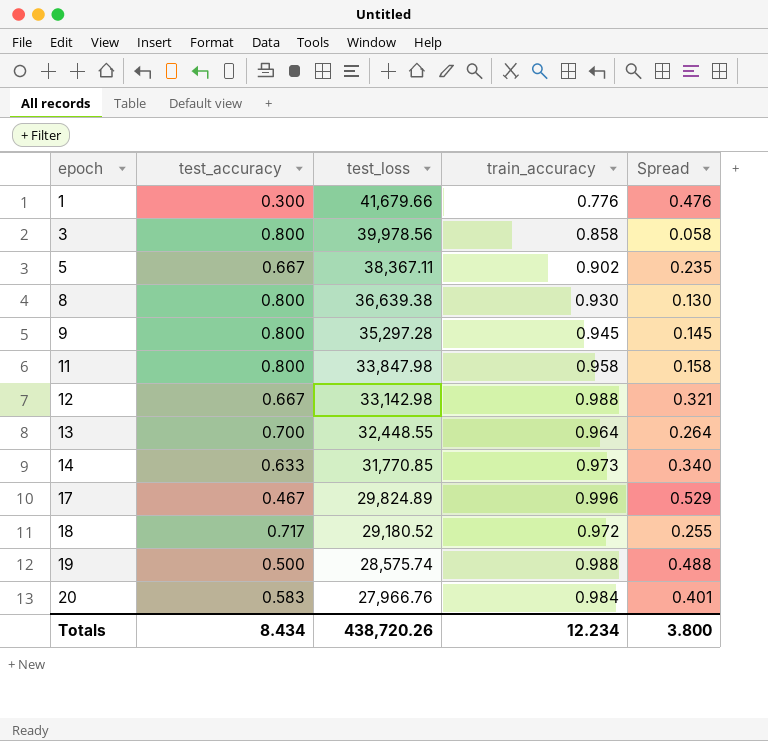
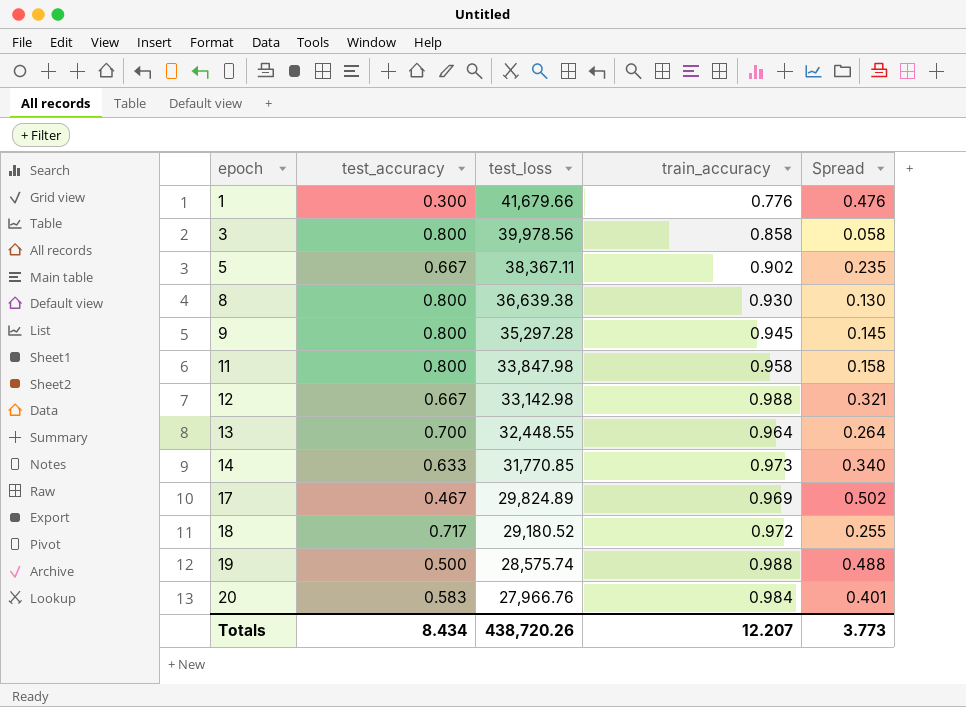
17 | train_accuracy: 0.996 -> 0.969
17 | Spread: 0.529 -> 0.502
Totals | train_accuracy: 12.234 -> 12.207
Totals | Spread: 3.800 -> 3.773

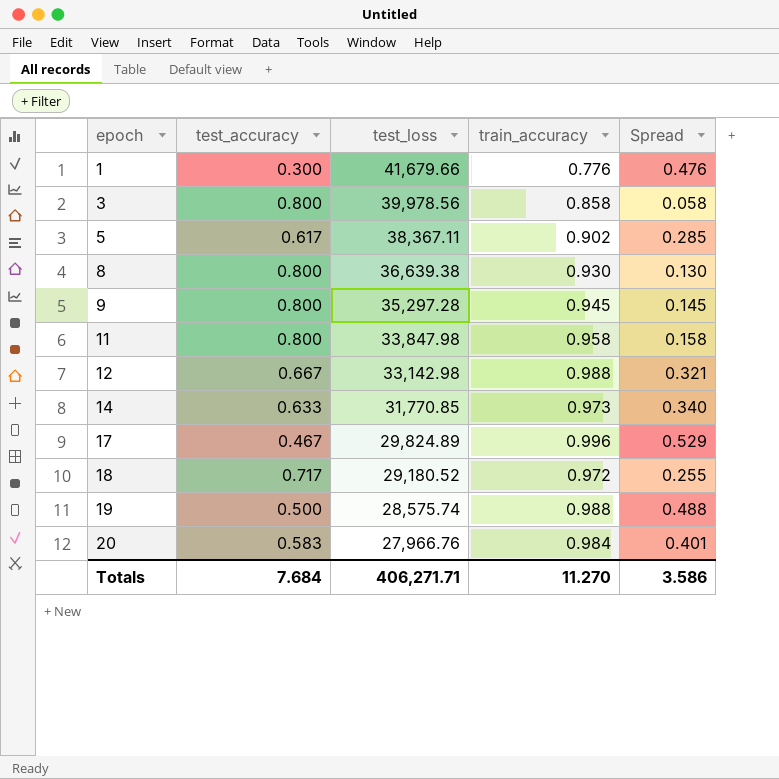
row 13: 0.700 | 32,448.55 | 0.964 | 0.264 -> none
5 | test_accuracy: 0.667 -> 0.617
5 | Spread: 0.235 -> 0.285
17 | train_accuracy: 0.969 -> 0.996
17 | Spread: 0.502 -> 0.529
Totals | test_accuracy: 8.434 -> 7.684
Totals | test_loss: 438,720.26 -> 406,271.71
Totals | train_accuracy: 12.207 -> 11.270
Totals | Spread: 3.773 -> 3.586

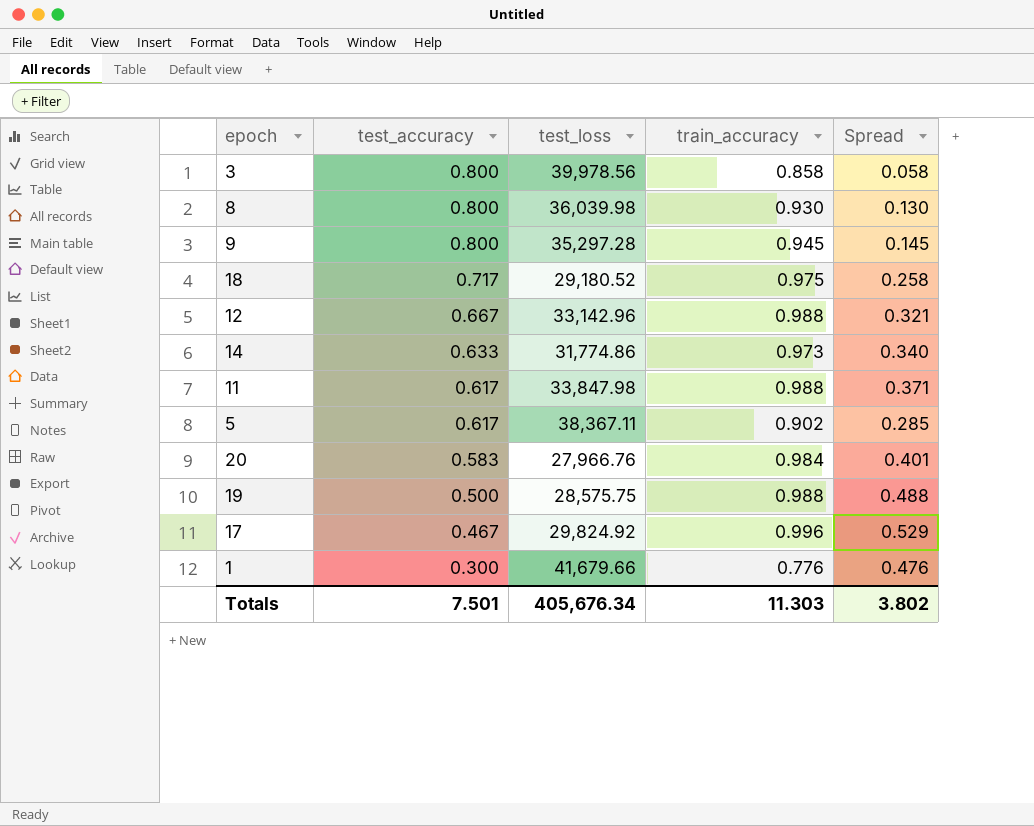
row order: epoch ascending -> test_accuracy descending
8 | test_loss: 36,639.38 -> 36,039.98
18 | train_accuracy: 0.972 -> 0.975
18 | Spread: 0.255 -> 0.258
12 | test_loss: 33,142.98 -> 33,142.96
14 | test_loss: 31,770.85 -> 31,774.86
11 | test_accuracy: 0.800 -> 0.617
11 | train_accuracy: 0.958 -> 0.988
11 | Spread: 0.158 -> 0.371
19 | test_loss: 28,575.74 -> 28,575.75
17 | test_loss: 29,824.89 -> 29,824.92
Totals | test_accuracy: 7.684 -> 7.501
Totals | test_loss: 406,271.71 -> 405,676.34
Totals | train_accuracy: 11.270 -> 11.303
Totals | Spread: 3.586 -> 3.802

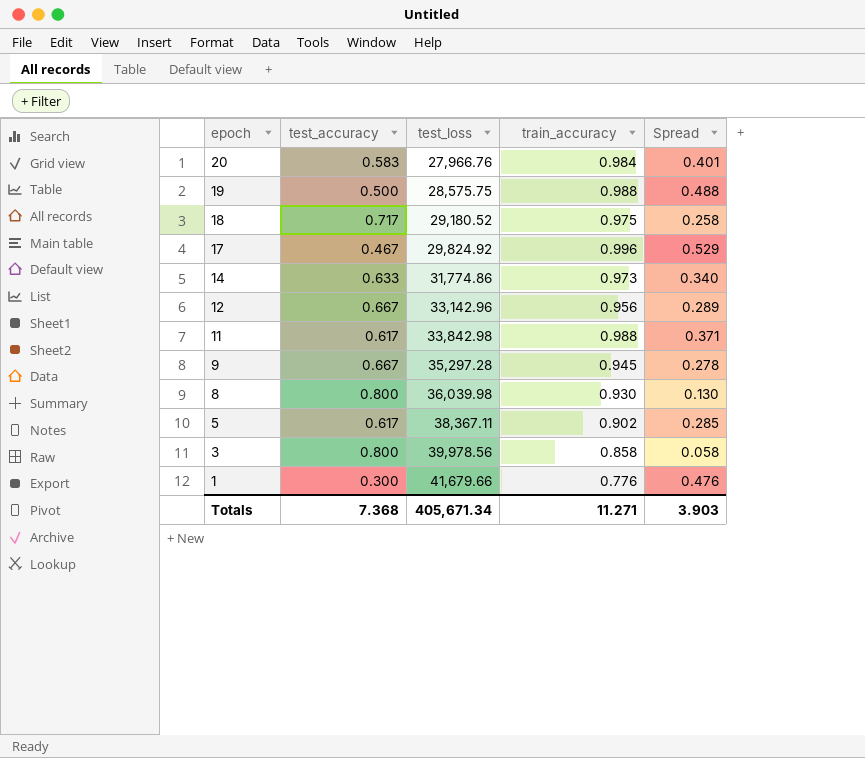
row order: test_accuracy descending -> epoch descending
12 | train_accuracy: 0.988 -> 0.956
12 | Spread: 0.321 -> 0.289
11 | test_loss: 33,847.98 -> 33,842.98
9 | test_accuracy: 0.800 -> 0.667
9 | Spread: 0.145 -> 0.278
Totals | test_accuracy: 7.501 -> 7.368
Totals | test_loss: 405,676.34 -> 405,671.34
Totals | train_accuracy: 11.303 -> 11.271
Totals | Spread: 3.802 -> 3.903

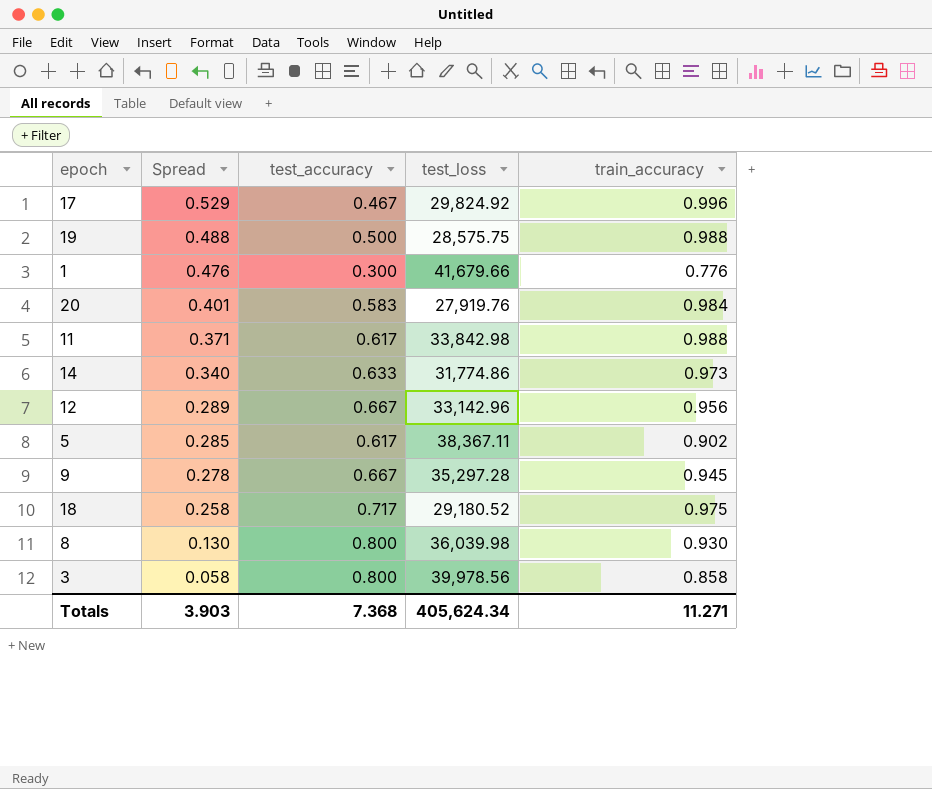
row order: epoch descending -> Spread descending
column Spread | position: 5 -> 2
20 | test_loss: 27,966.76 -> 27,919.76
Totals | test_loss: 405,671.34 -> 405,624.34

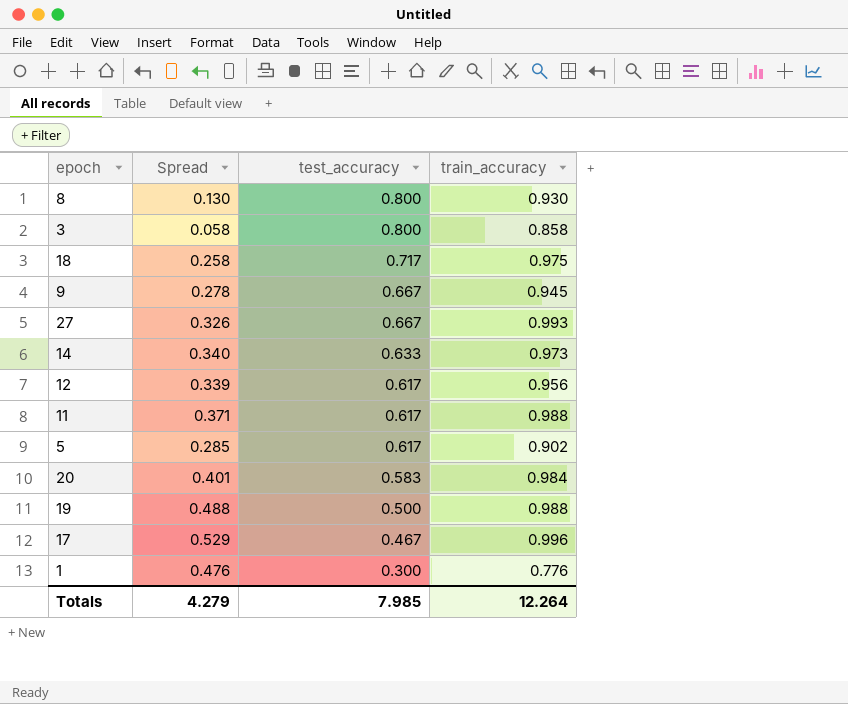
row order: Spread descending -> test_accuracy descending
column test_loss | position: 4 -> none
row 27: none -> 0.326 | 0.667 | 0.993
12 | Spread: 0.289 -> 0.339
12 | test_accuracy: 0.667 -> 0.617
Totals | Spread: 3.903 -> 4.279
Totals | test_accuracy: 7.368 -> 7.985
Totals | train_accuracy: 11.271 -> 12.264

